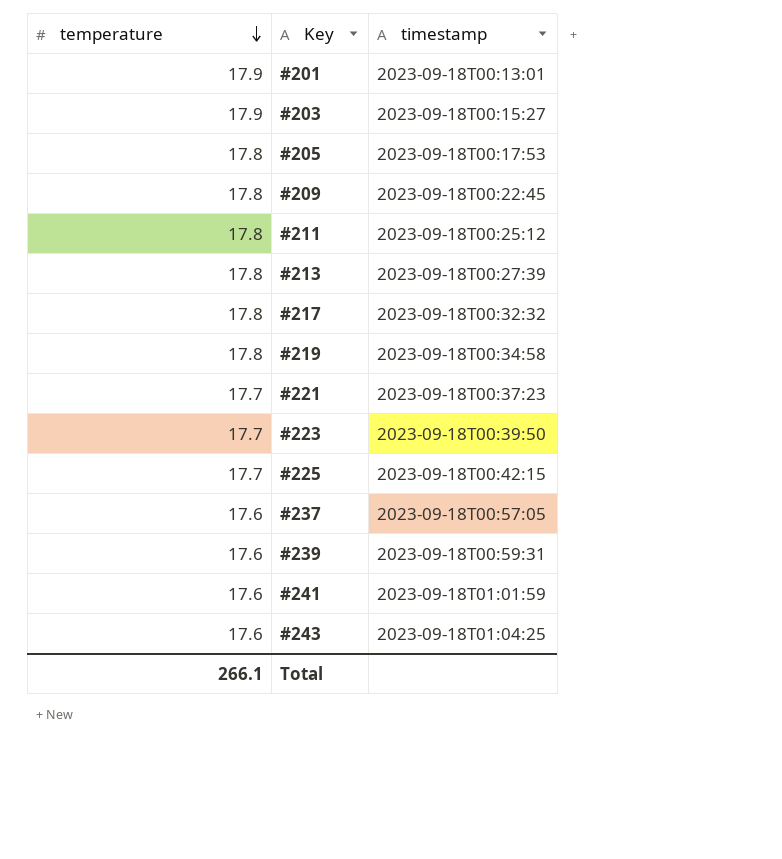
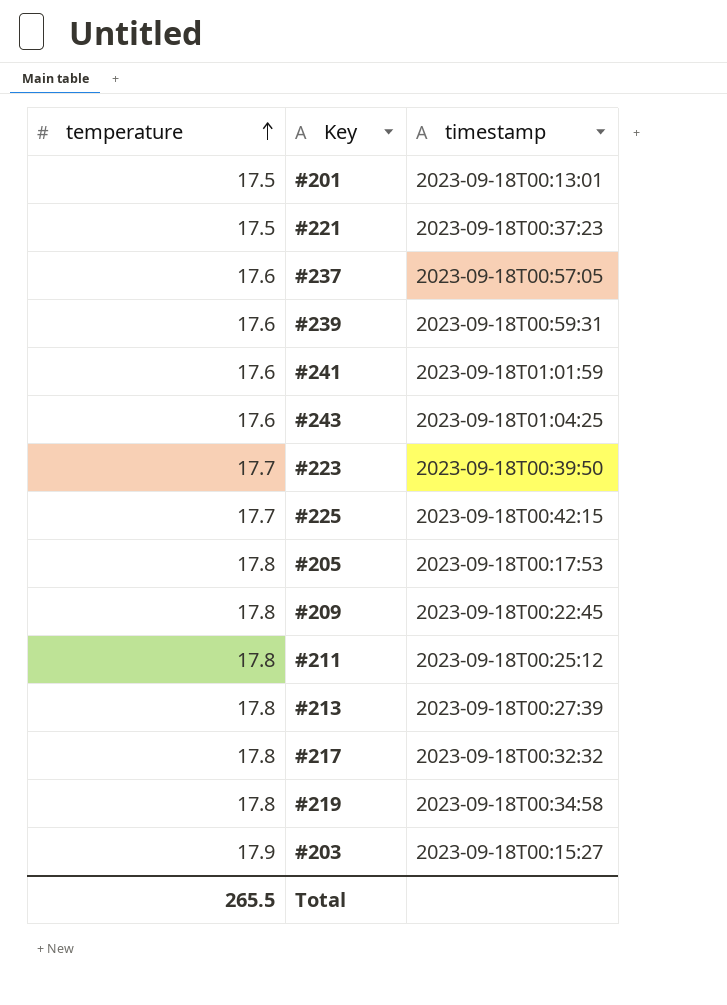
row order: temperature descending -> temperature ascending
#201 | temperature: 17.9 -> 17.5
#221 | temperature: 17.7 -> 17.5
Total | temperature: 266.1 -> 265.5

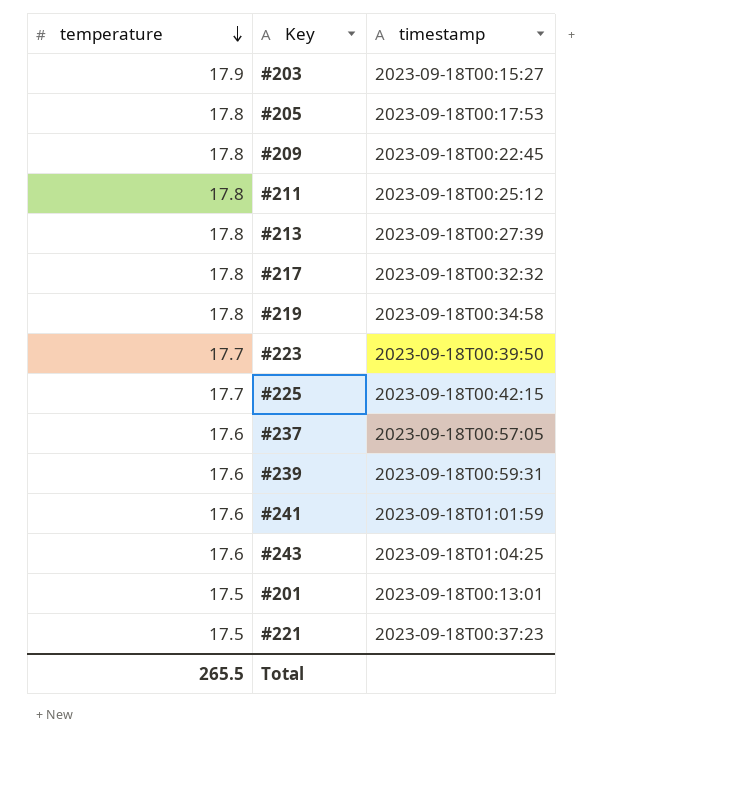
row order: temperature ascending -> temperature descending

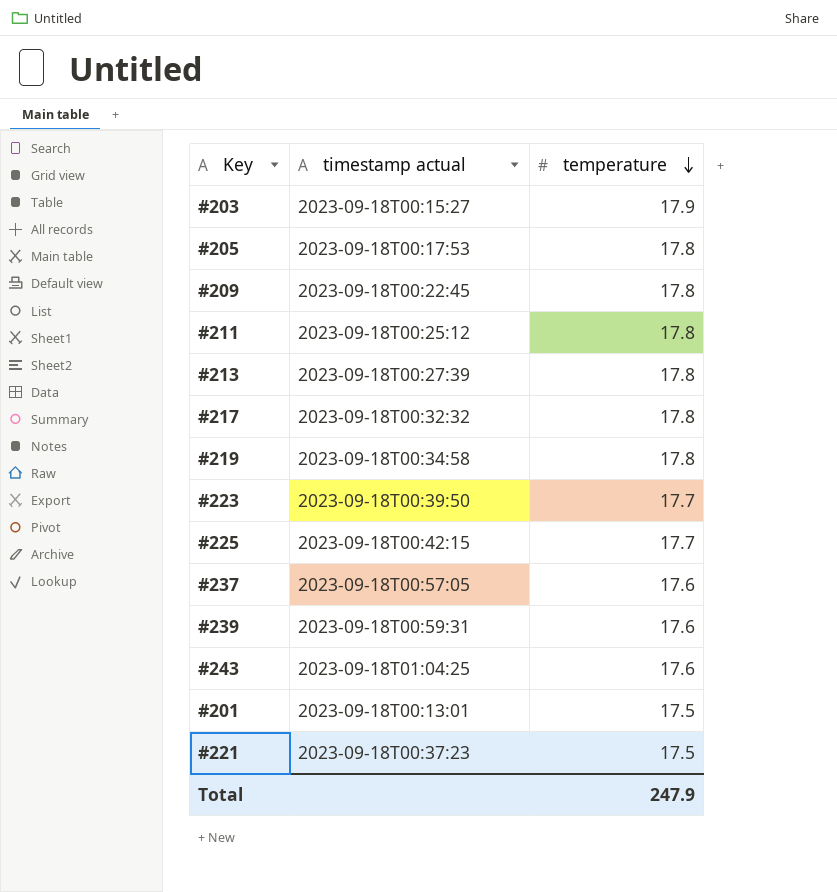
column name: timestamp -> timestamp actual
column temperature | position: 1 -> 3
row #241: 17.6 | 2023-09-18T01:01:59 -> none
Total | temperature: 265.5 -> 247.9

